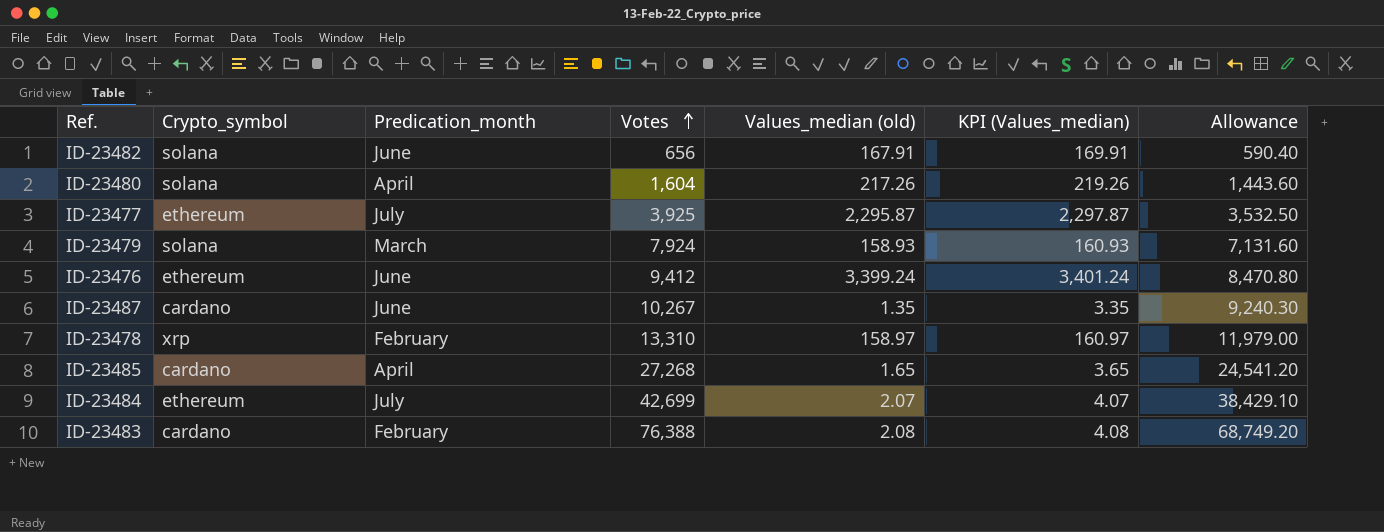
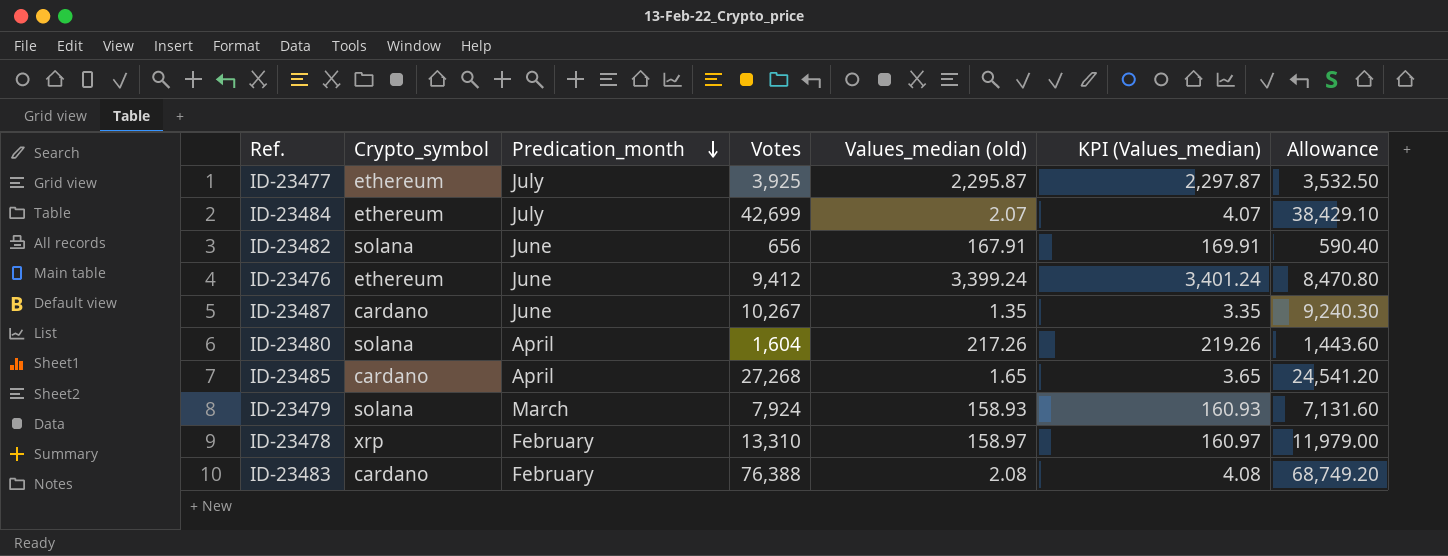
row order: Votes ascending -> Predication_month descending

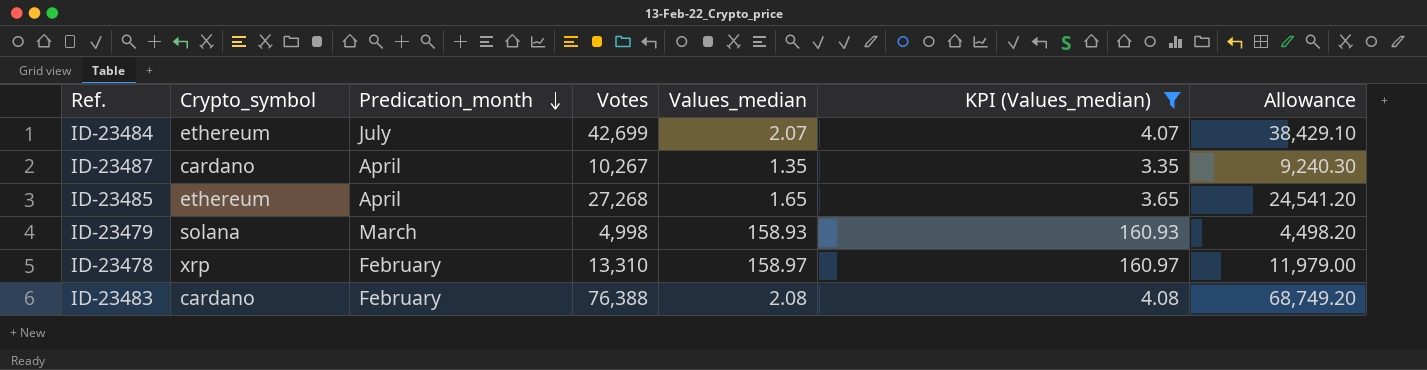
filter: none -> KPI (Values_median) <= 160.97
column name: Values_median (old) -> Values_median
ID-23487 | Predication_month: June -> April
ID-23485 | Crypto_symbol: cardano -> ethereum
ID-23479 | Votes: 7,924 -> 4,998
ID-23479 | Allowance: 7,131.60 -> 4,498.20

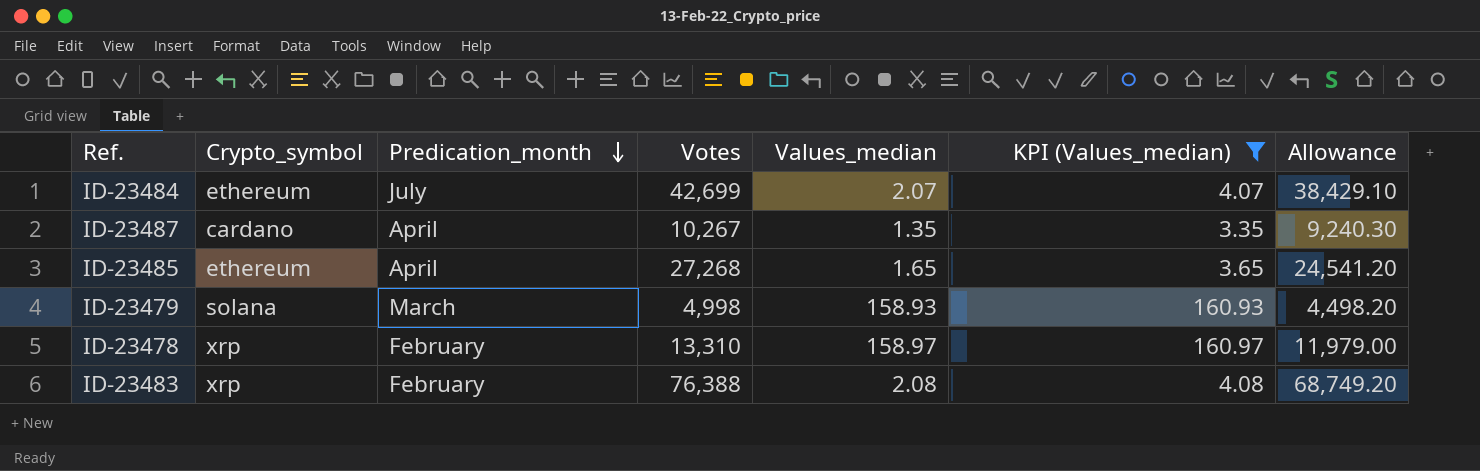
ID-23483 | Crypto_symbol: cardano -> xrp

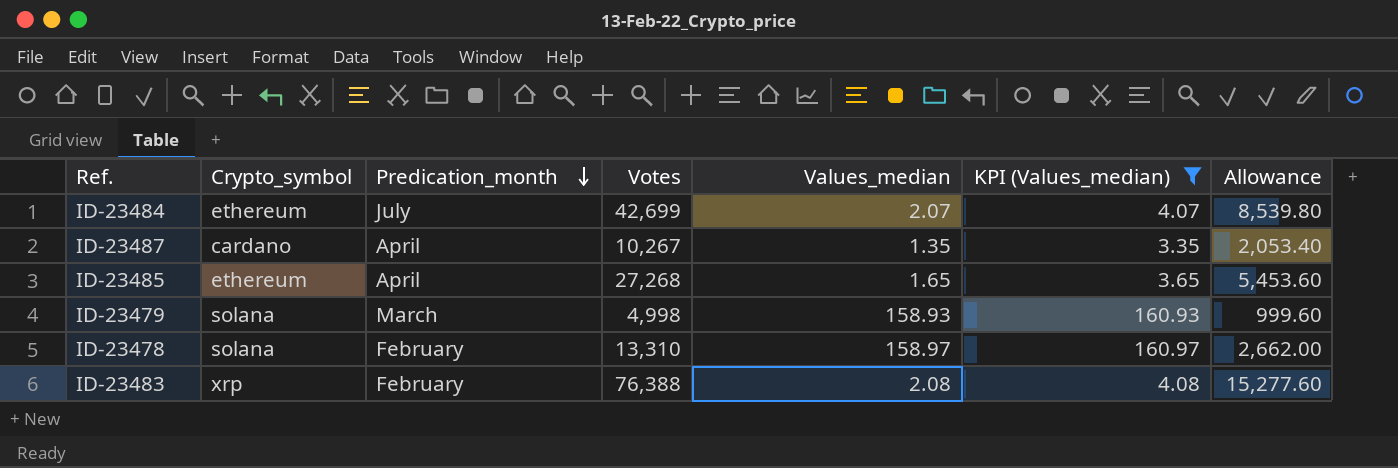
column Allowance | formula: [Votes] * 0.9 -> [Votes] * 0.2
ID-23478 | Crypto_symbol: xrp -> solana

